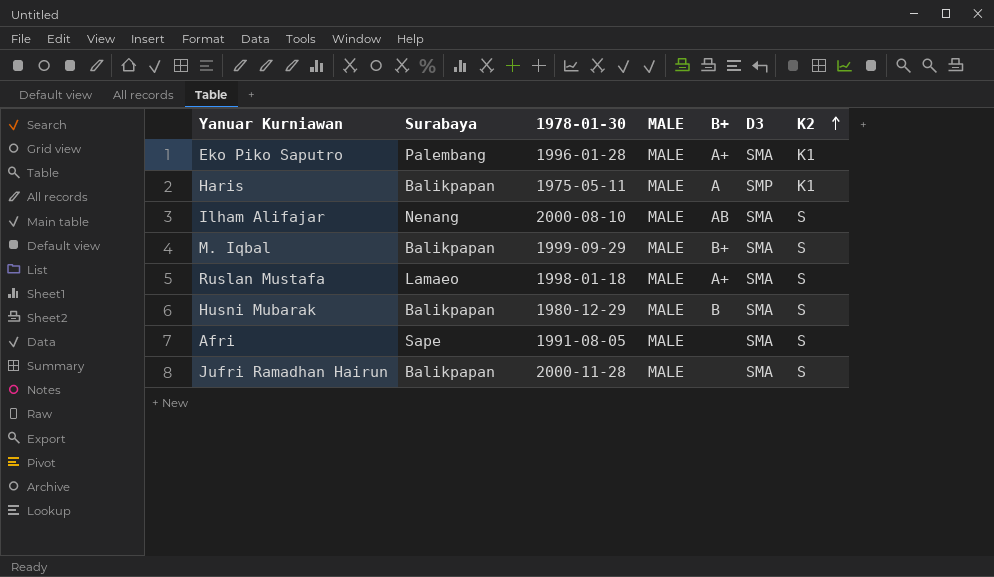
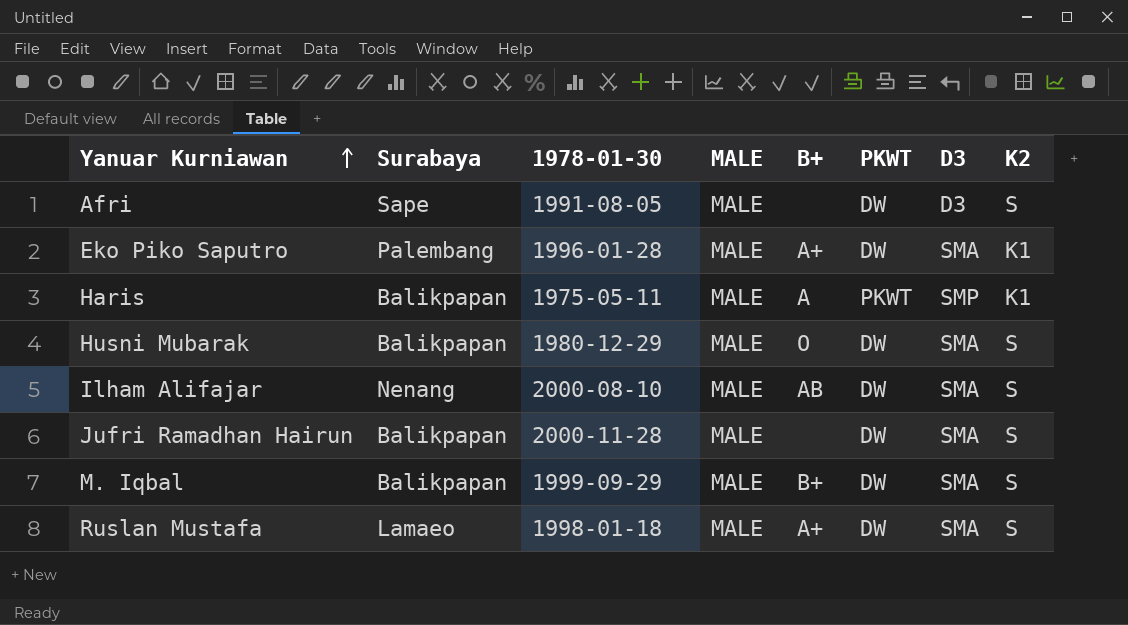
row order: K2 ascending -> Yanuar Kurniawan ascending
column PKWT | position: none -> 6
Afri | D3: SMA -> D3
Husni Mubarak | B+: B -> O

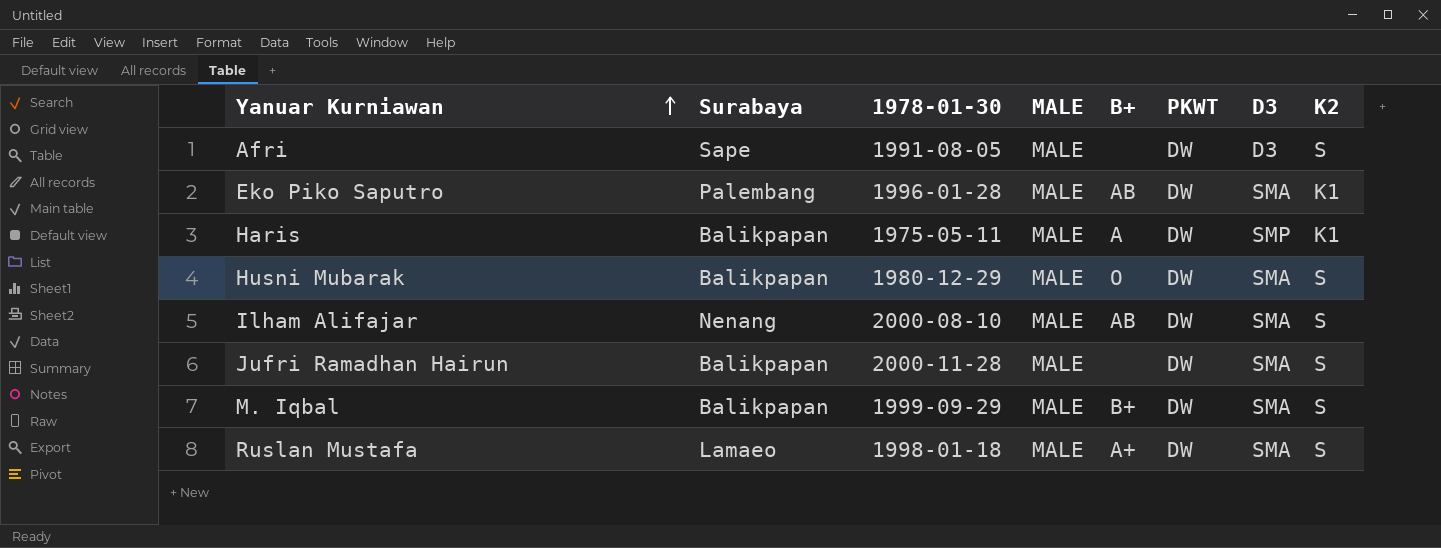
Eko Piko Saputro | B+: A+ -> AB
Haris | PKWT: PKWT -> DW

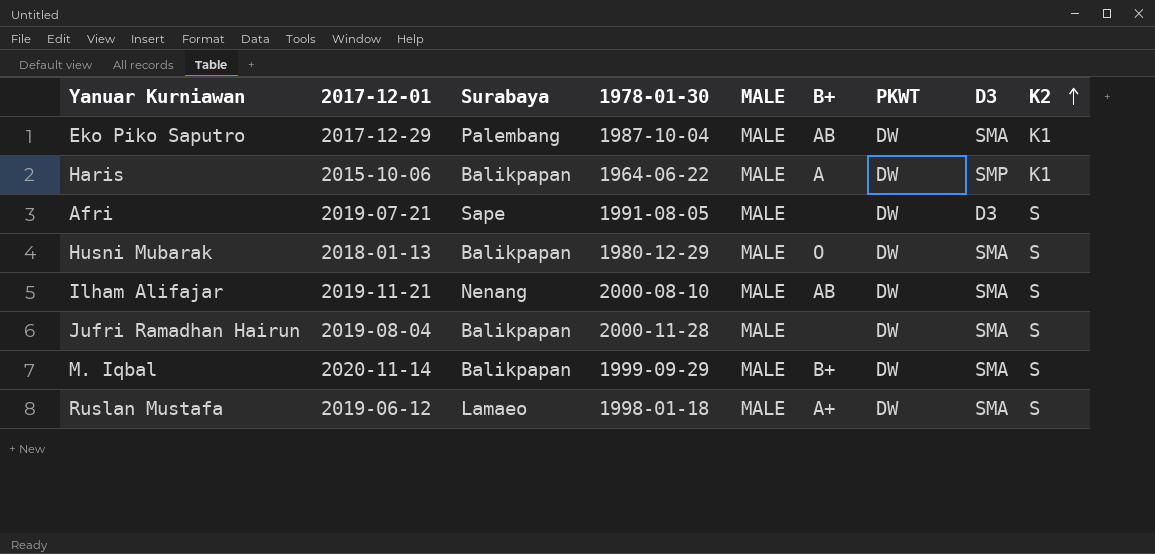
row order: Yanuar Kurniawan ascending -> K2 ascending
column 2017-12-01 | position: none -> 2
Eko Piko Saputro | 1978-01-30: 1996-01-28 -> 1987-10-04
Haris | 1978-01-30: 1975-05-11 -> 1964-06-22

